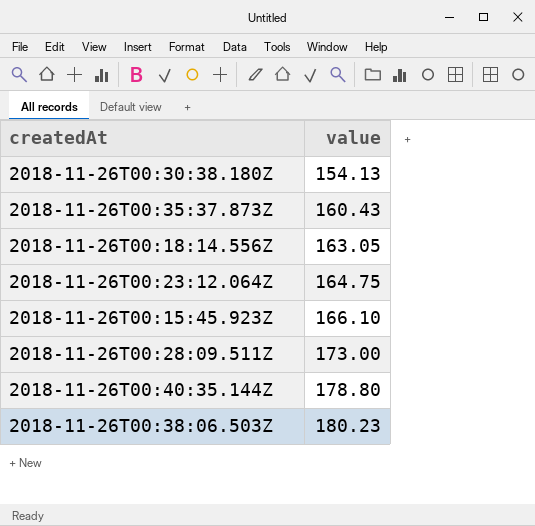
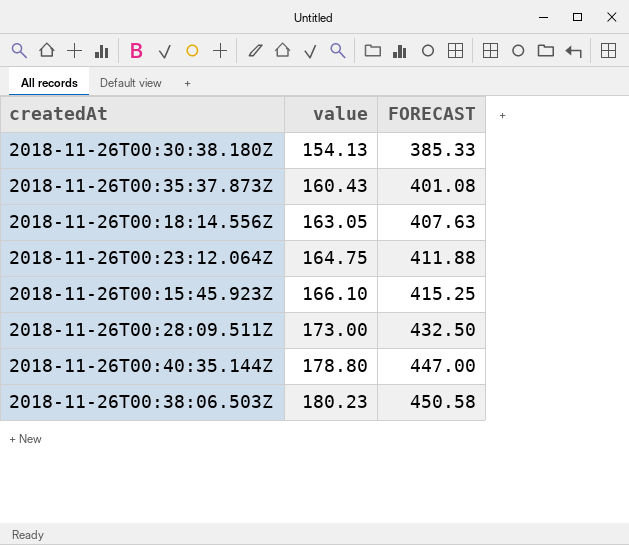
column FORECAST | formula: none -> [value] * 2.5

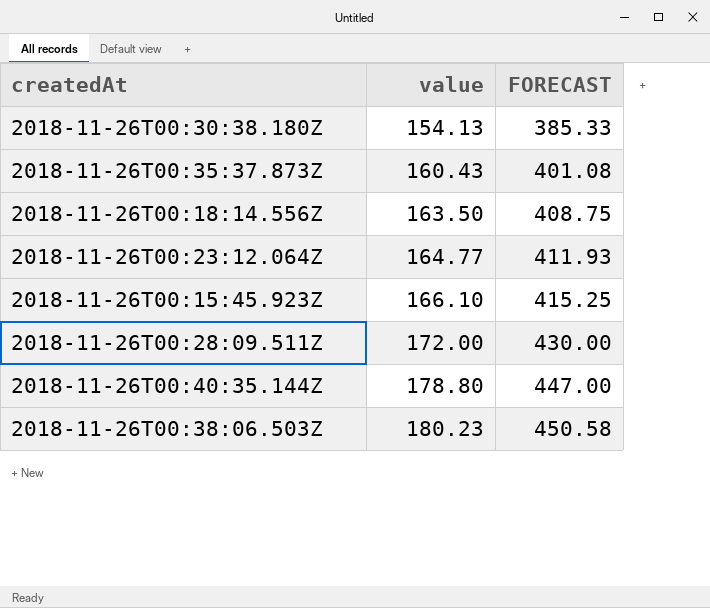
2018-11-26T00:18:14.556Z | value: 163.05 -> 163.50
2018-11-26T00:18:14.556Z | FORECAST: 407.63 -> 408.75
2018-11-26T00:23:12.064Z | value: 164.75 -> 164.77
2018-11-26T00:23:12.064Z | FORECAST: 411.88 -> 411.93
2018-11-26T00:28:09.511Z | value: 173.00 -> 172.00
2018-11-26T00:28:09.511Z | FORECAST: 432.50 -> 430.00

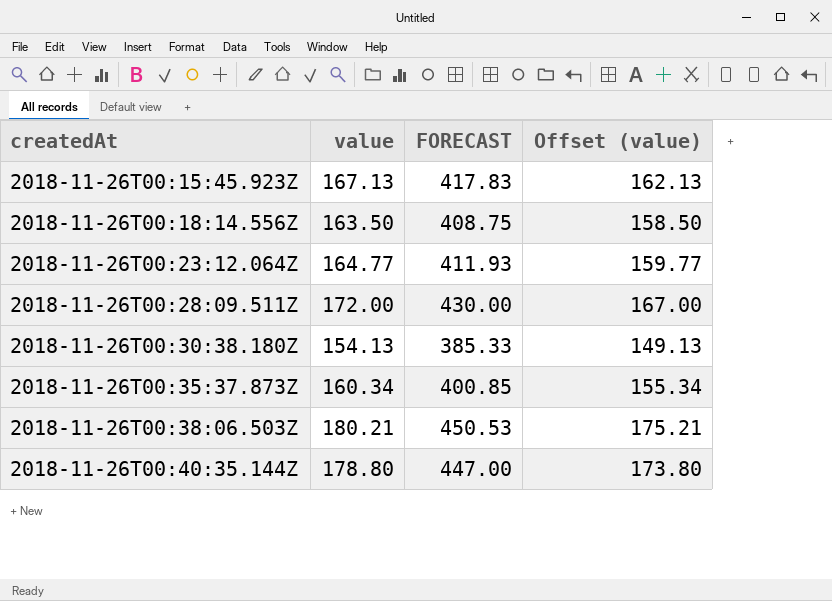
row order: value ascending -> createdAt ascending
column Offset (value) | formula: none -> [value] - 5
2018-11-26T00:15:45.923Z | value: 166.10 -> 167.13
2018-11-26T00:15:45.923Z | FORECAST: 415.25 -> 417.83
2018-11-26T00:35:37.873Z | value: 160.43 -> 160.34
2018-11-26T00:35:37.873Z | FORECAST: 401.08 -> 400.85
2018-11-26T00:38:06.503Z | value: 180.23 -> 180.21
2018-11-26T00:38:06.503Z | FORECAST: 450.58 -> 450.53

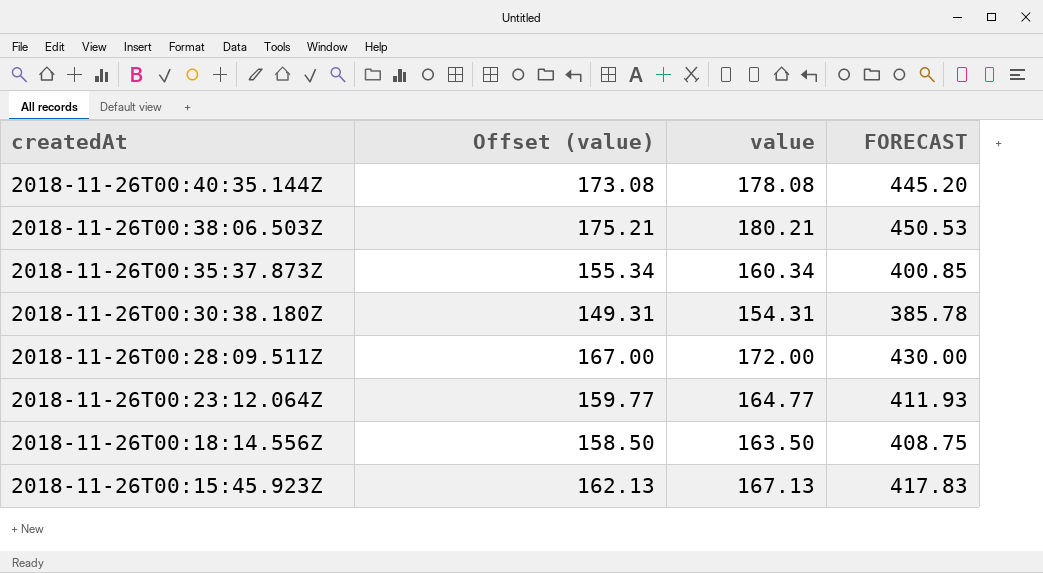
row order: createdAt ascending -> createdAt descending
column Offset (value) | position: 4 -> 2
2018-11-26T00:40:35.144Z | Offset (value): 173.80 -> 173.08
2018-11-26T00:40:35.144Z | value: 178.80 -> 178.08
2018-11-26T00:40:35.144Z | FORECAST: 447.00 -> 445.20
2018-11-26T00:30:38.180Z | Offset (value): 149.13 -> 149.31
2018-11-26T00:30:38.180Z | value: 154.13 -> 154.31
2018-11-26T00:30:38.180Z | FORECAST: 385.33 -> 385.78

